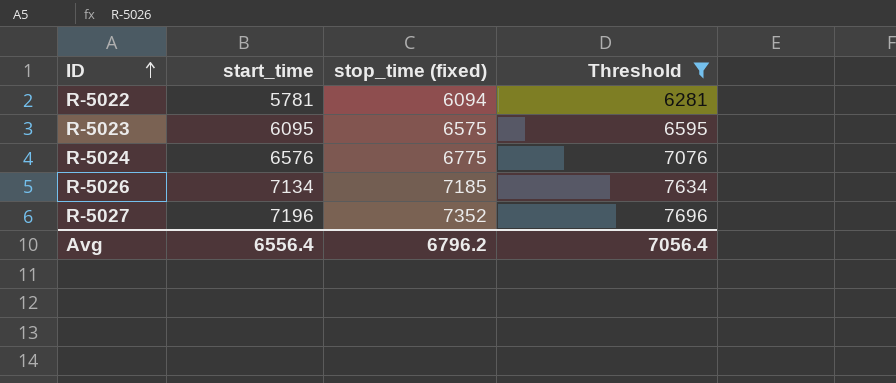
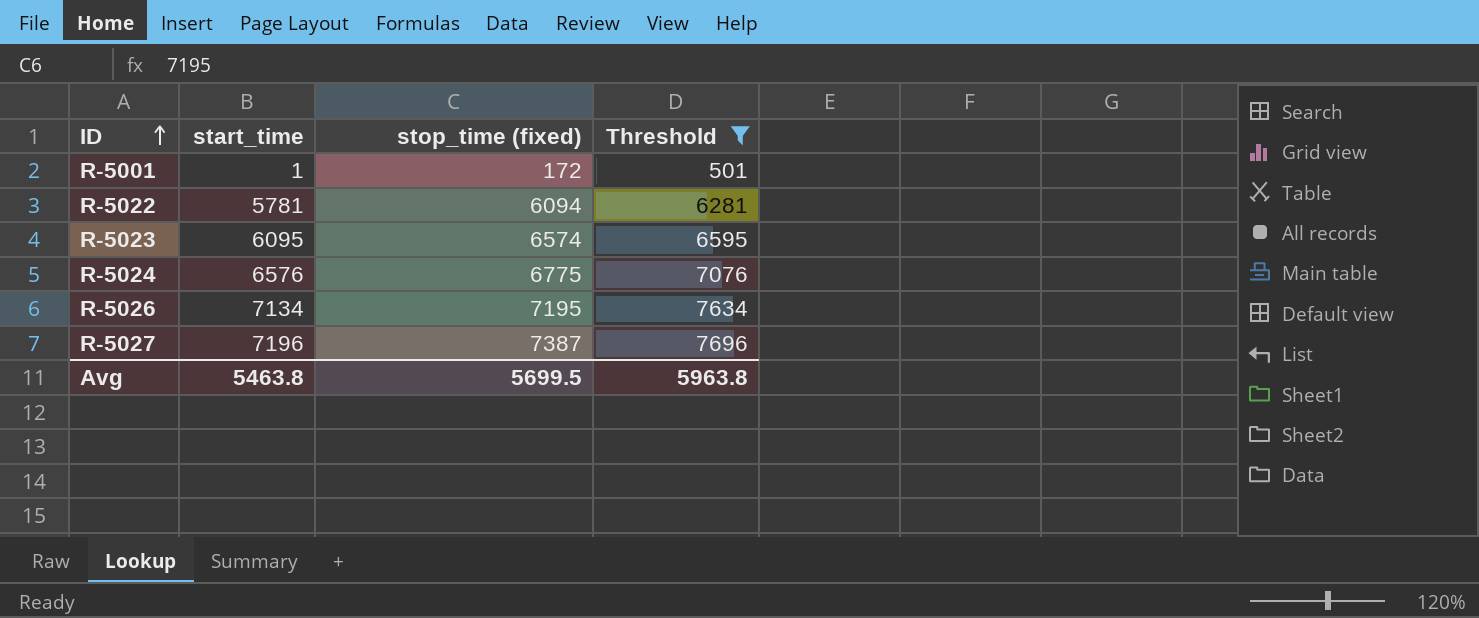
row R-5001: none -> 1 | 172 | 501
R-5023 | stop_time (fixed): 6575 -> 6574
R-5026 | stop_time (fixed): 7185 -> 7195
R-5027 | stop_time (fixed): 7352 -> 7387
Avg | start_time: 6556.4 -> 5463.8
Avg | stop_time (fixed): 6796.2 -> 5699.5
Avg | Threshold: 7056.4 -> 5963.8

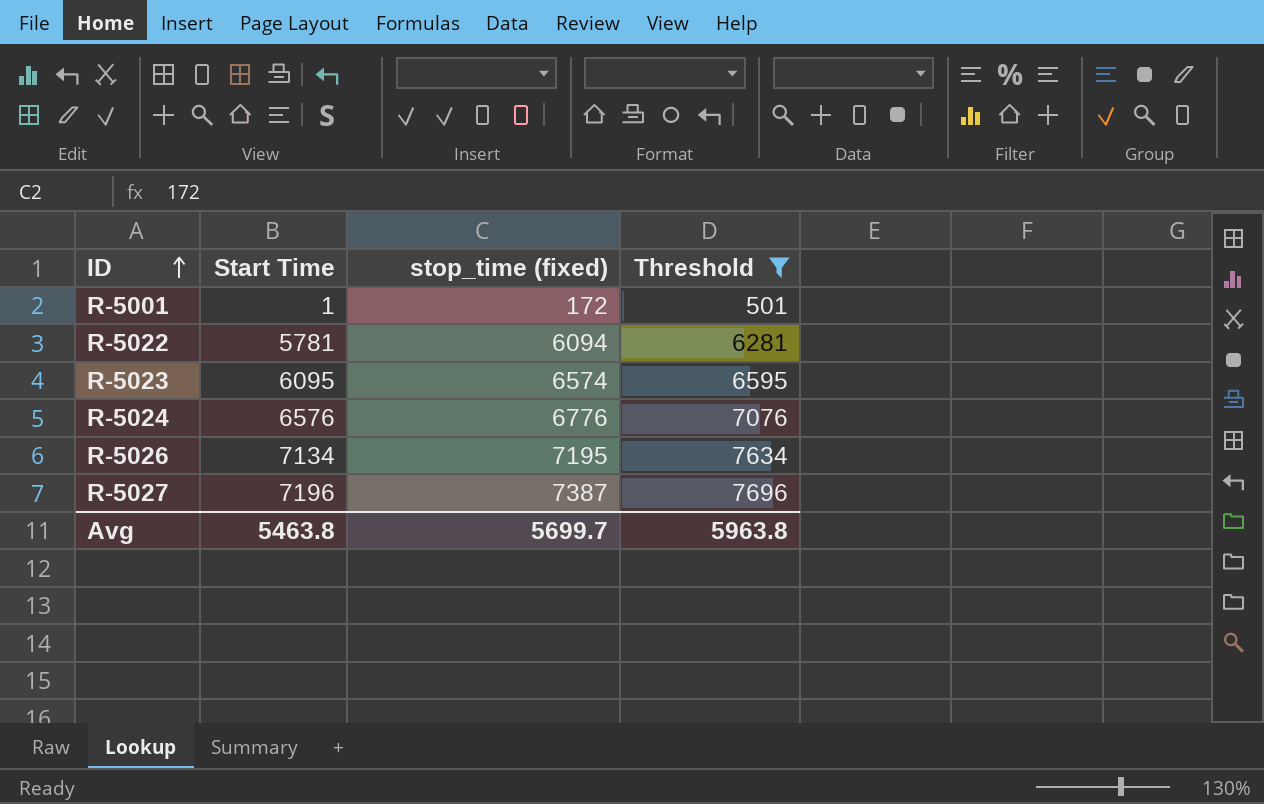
column name: start_time -> Start Time
R-5024 | stop_time (fixed): 6775 -> 6776
Avg | stop_time (fixed): 5699.5 -> 5699.7

